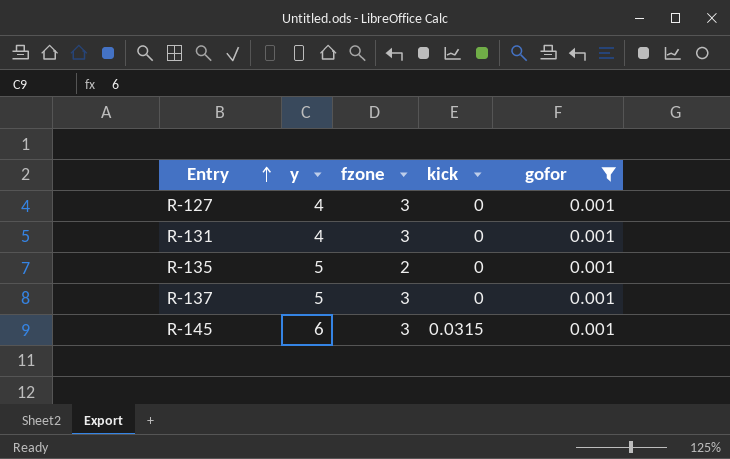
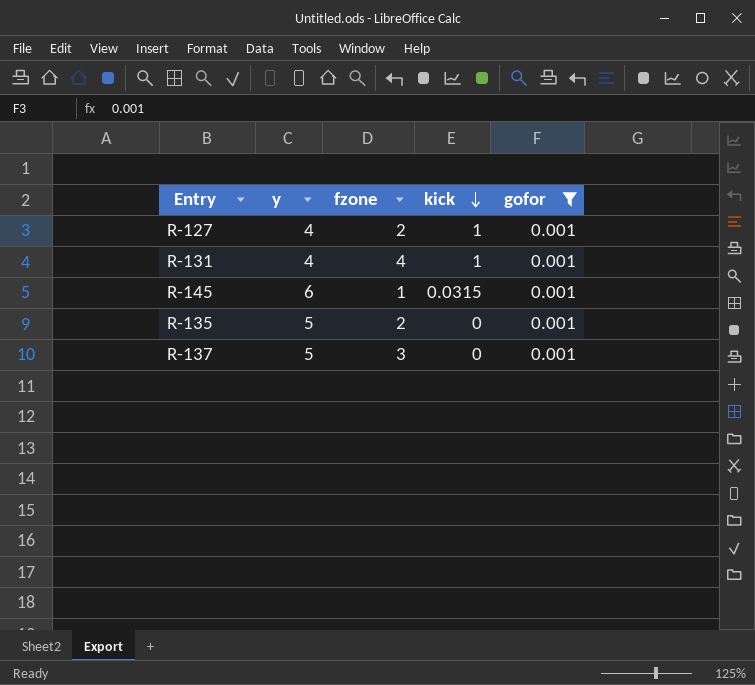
row order: Entry ascending -> kick descending
R-127 | fzone: 3 -> 2
R-127 | kick: 0 -> 1
R-131 | fzone: 3 -> 4
R-131 | kick: 0 -> 1
R-145 | fzone: 3 -> 1

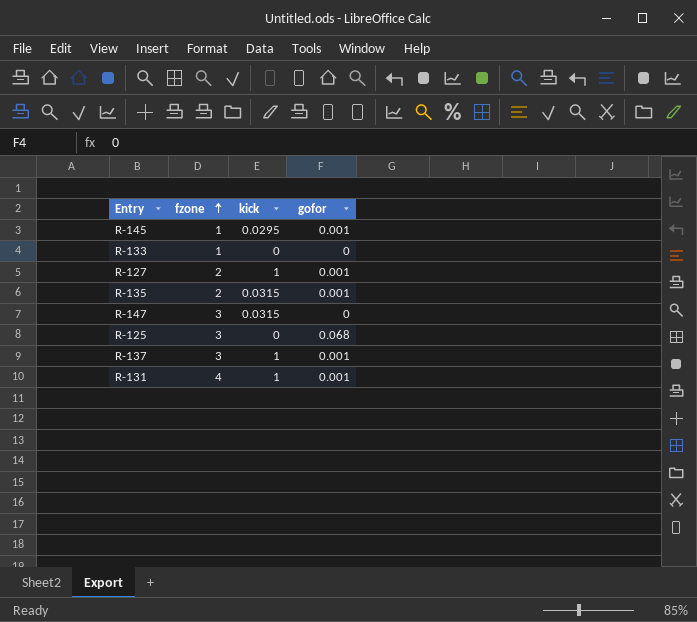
filter: gofor = 0.001 -> none
row order: kick descending -> fzone ascending
column y | position: 2 -> none
R-145 | kick: 0.0315 -> 0.0295
R-135 | kick: 0 -> 0.0315
R-137 | kick: 0 -> 1

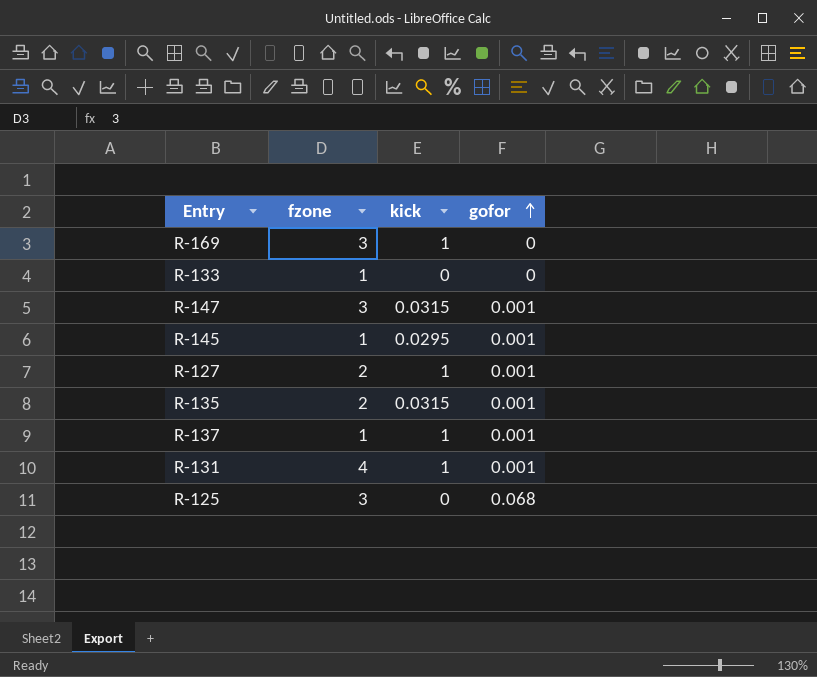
row order: fzone ascending -> gofor ascending
row R-169: none -> 3 | 1 | 0
R-147 | gofor: 0 -> 0.001
R-137 | fzone: 3 -> 1

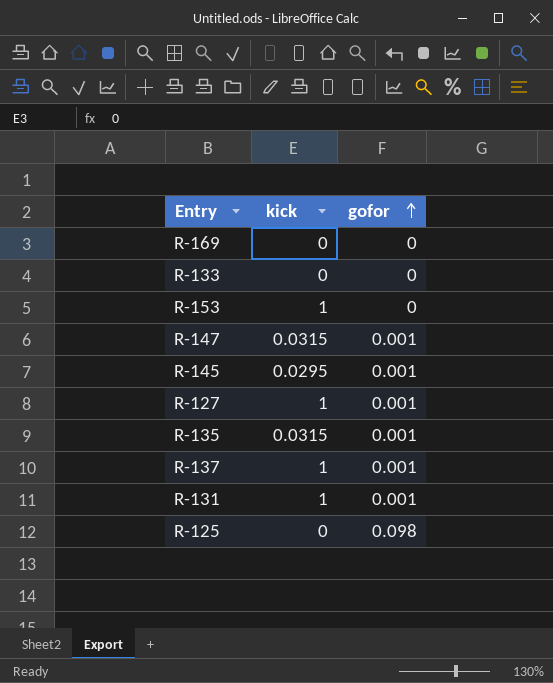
column fzone | position: 2 -> none
R-169 | kick: 1 -> 0
row R-153: none -> 1 | 0
R-125 | gofor: 0.068 -> 0.098

